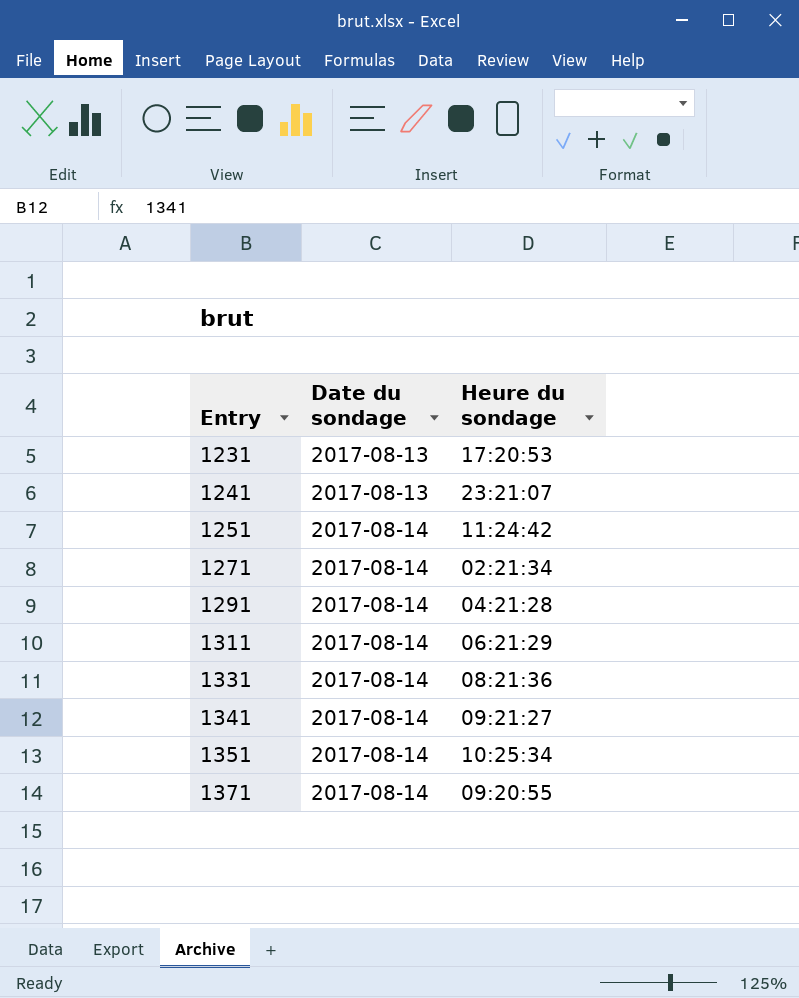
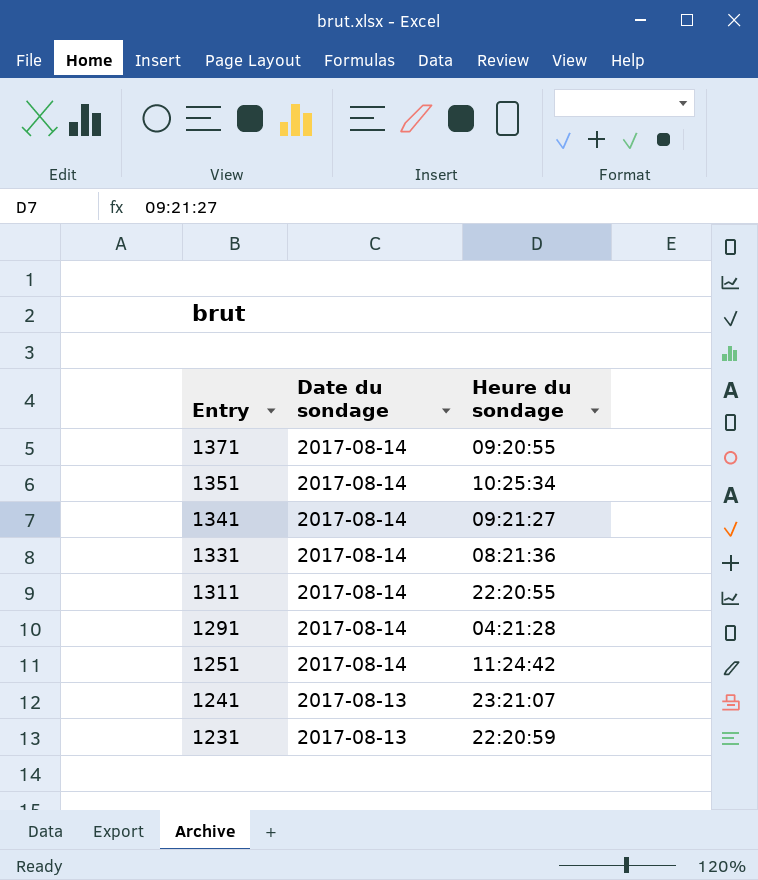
row order: Entry ascending -> Entry descending
row 1271: 2017-08-14 | 02:21:34 -> none
1311 | Heure du sondage: 06:21:29 -> 22:20:55
1231 | Heure du sondage: 17:20:53 -> 22:20:59

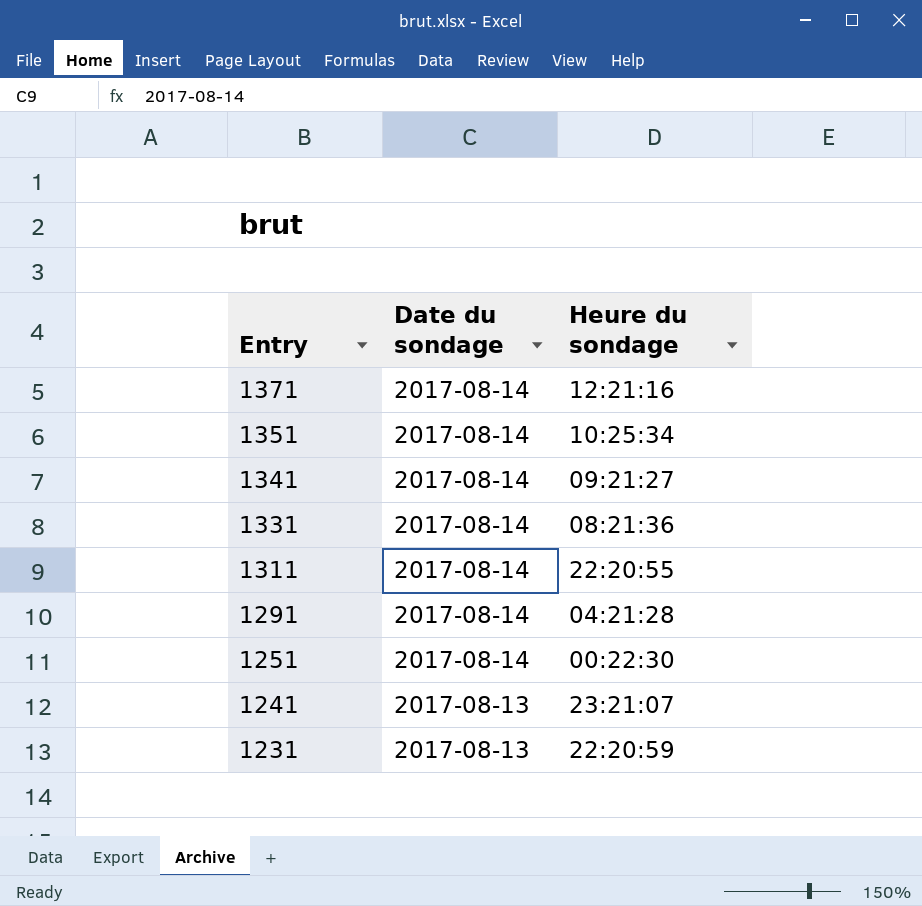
1371 | Heure du sondage: 09:20:55 -> 12:21:16
1251 | Heure du sondage: 11:24:42 -> 00:22:30

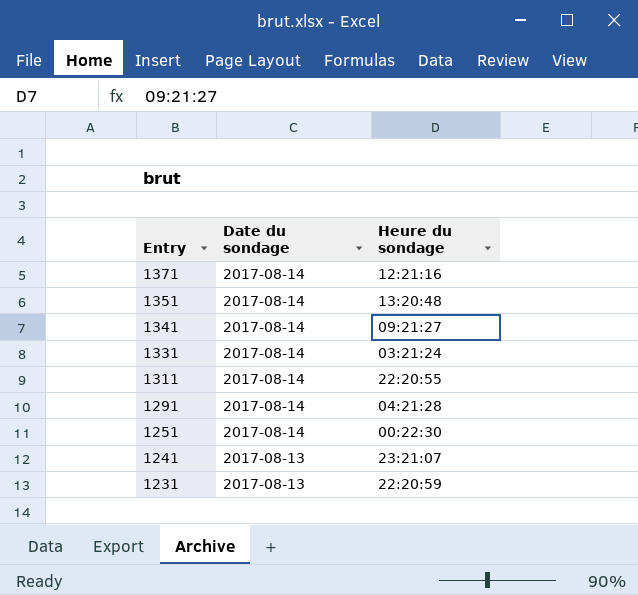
1351 | Heure du sondage: 10:25:34 -> 13:20:48
1331 | Heure du sondage: 08:21:36 -> 03:21:24

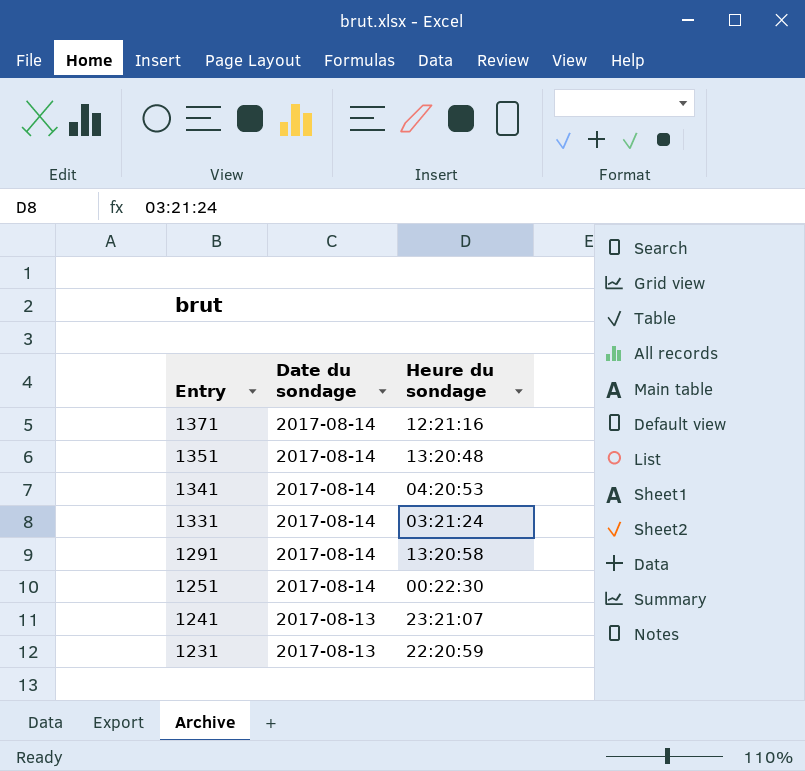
row 1311: 2017-08-14 | 22:20:55 -> none
1341 | Heure du sondage: 09:21:27 -> 04:20:53
1291 | Heure du sondage: 04:21:28 -> 13:20:58

